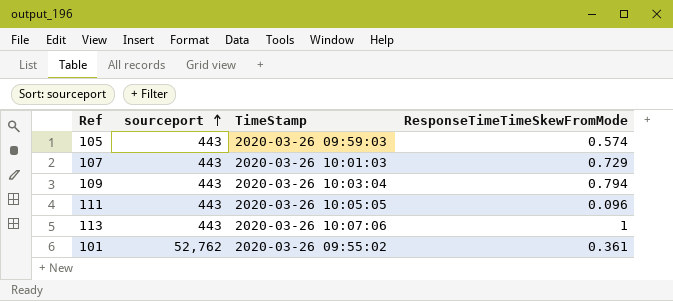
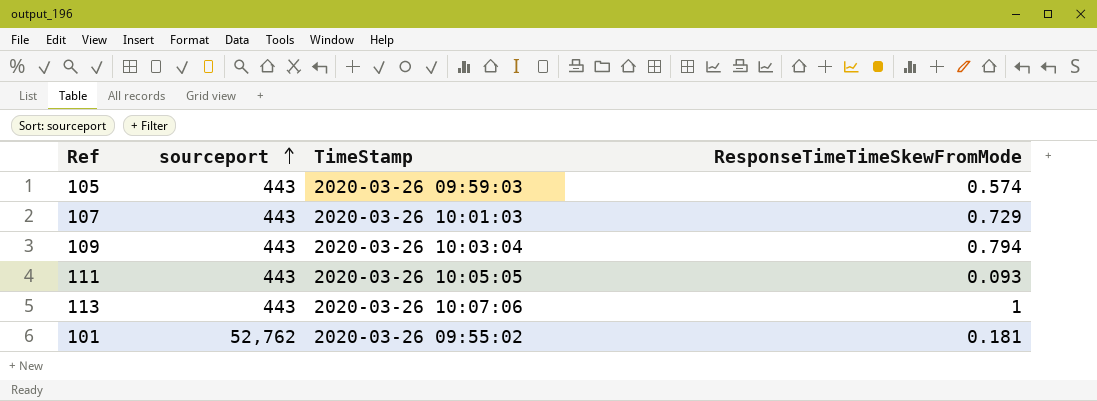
111 | ResponseTimeTimeSkewFromMode: 0.096 -> 0.093
101 | ResponseTimeTimeSkewFromMode: 0.361 -> 0.181

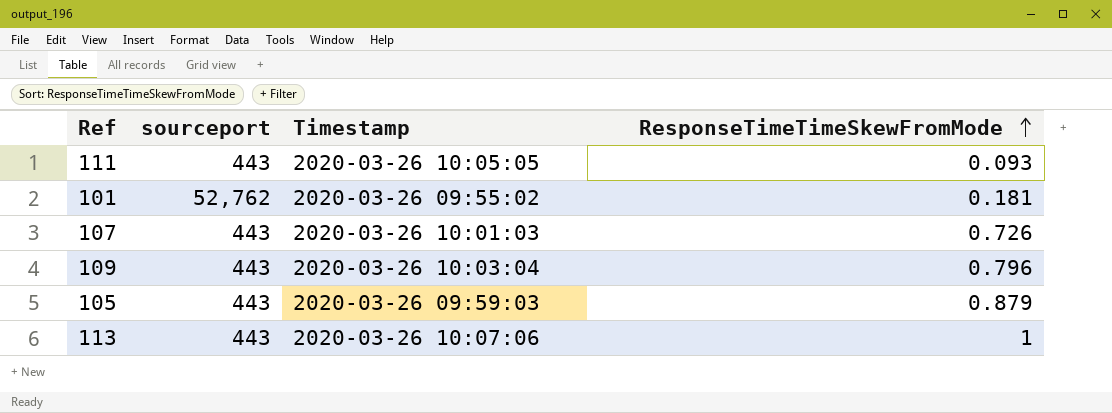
row order: sourceport ascending -> ResponseTimeTimeSkewFromMode ascending
column name: TimeStamp -> Timestamp
107 | ResponseTimeTimeSkewFromMode: 0.729 -> 0.726
109 | ResponseTimeTimeSkewFromMode: 0.794 -> 0.796
105 | ResponseTimeTimeSkewFromMode: 0.574 -> 0.879

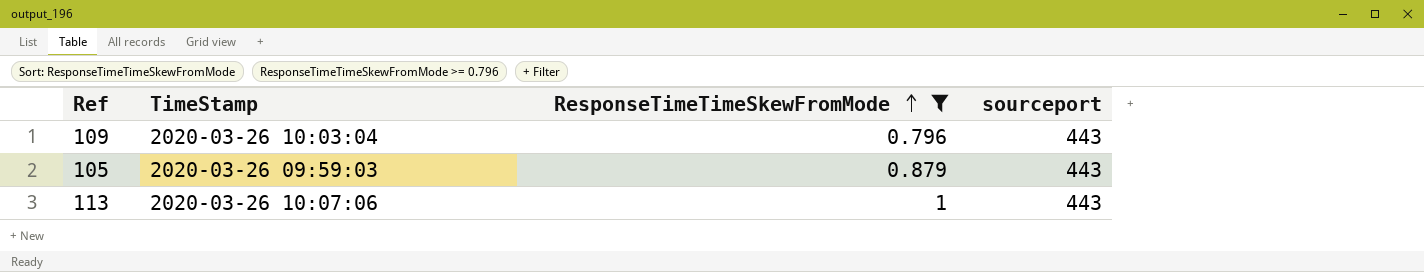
filter: none -> ResponseTimeTimeSkewFromMode >= 0.796
column name: Timestamp -> TimeStamp
column sourceport | position: 2 -> 4

